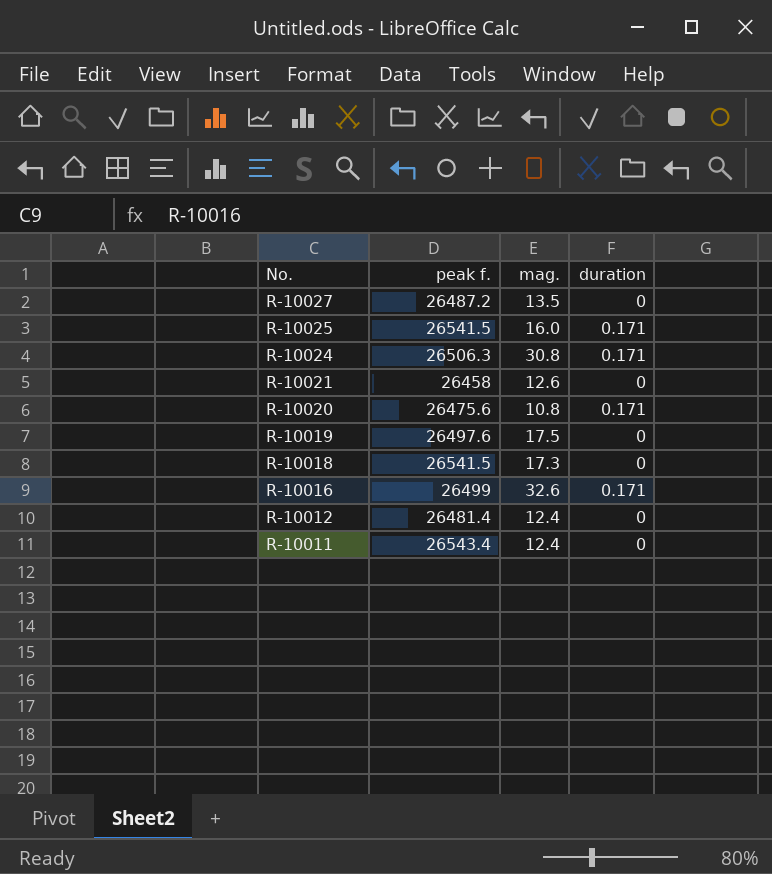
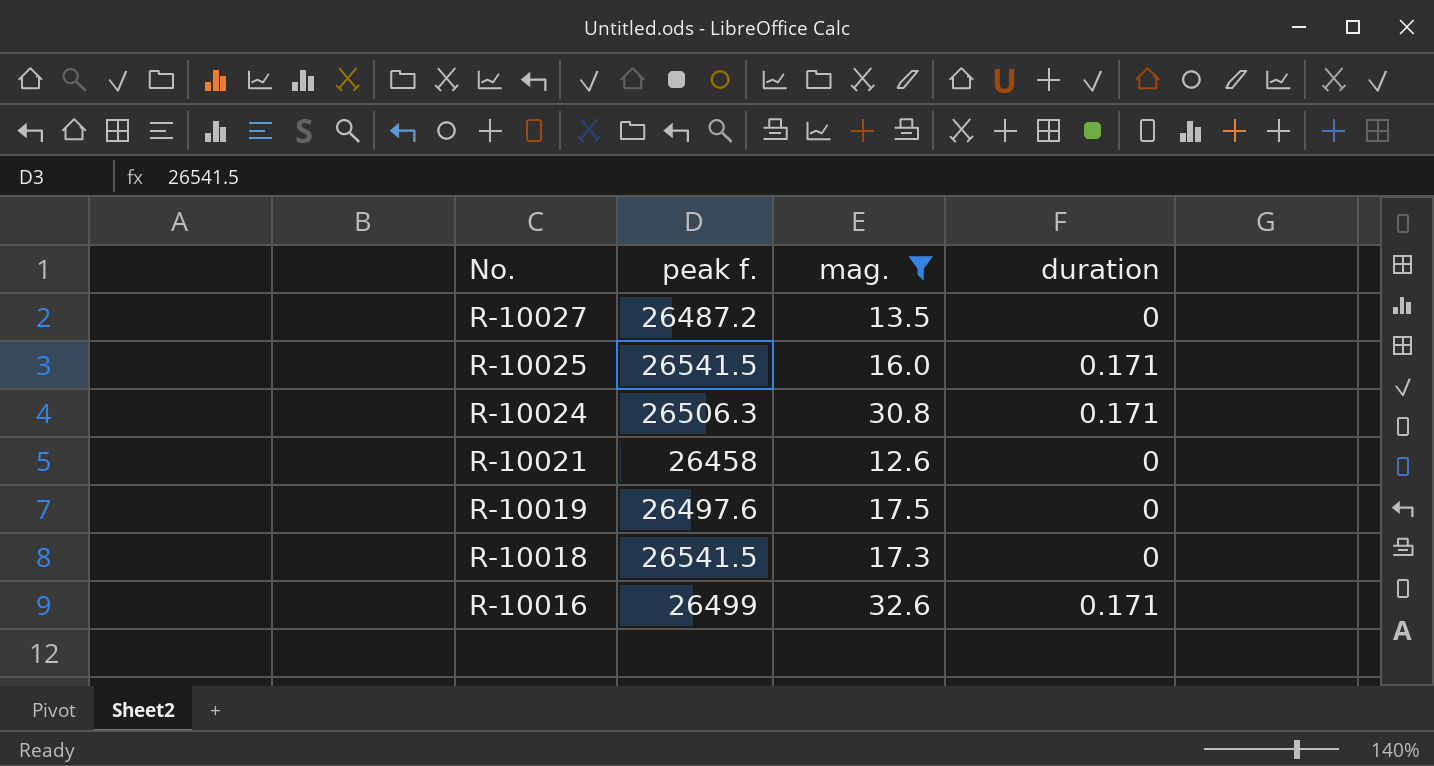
filter: none -> mag. >= 12.6

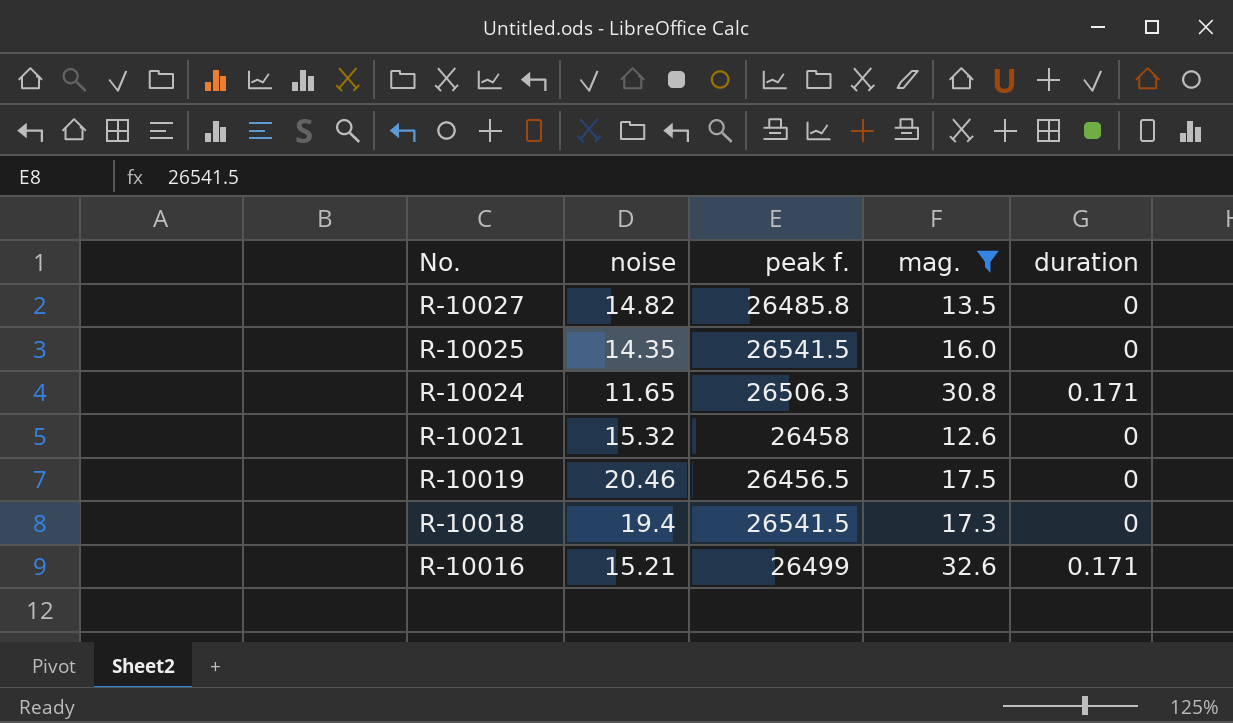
column noise | position: none -> 2
R-10027 | peak f.: 26487.2 -> 26485.8
R-10025 | duration: 0.171 -> 0
R-10019 | peak f.: 26497.6 -> 26456.5

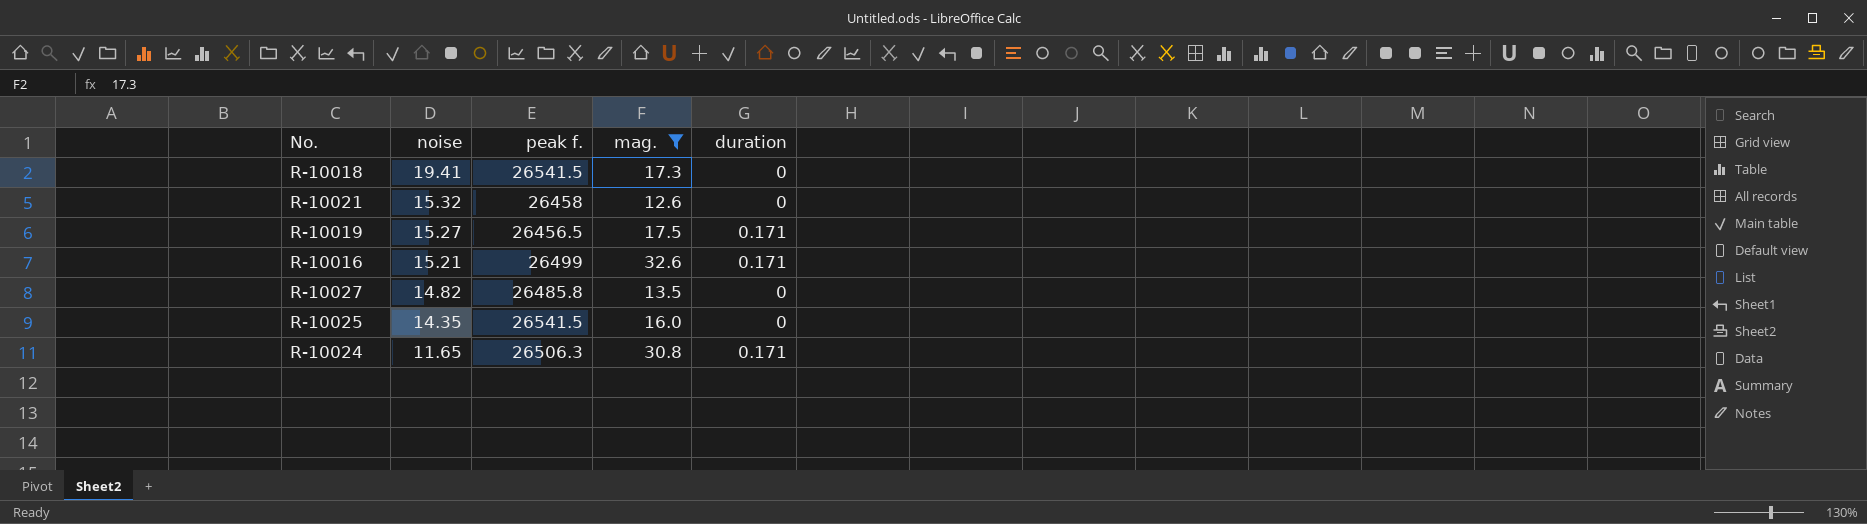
row order: No. descending -> noise descending
R-10018 | noise: 19.4 -> 19.41
R-10019 | noise: 20.46 -> 15.27
R-10019 | duration: 0 -> 0.171

